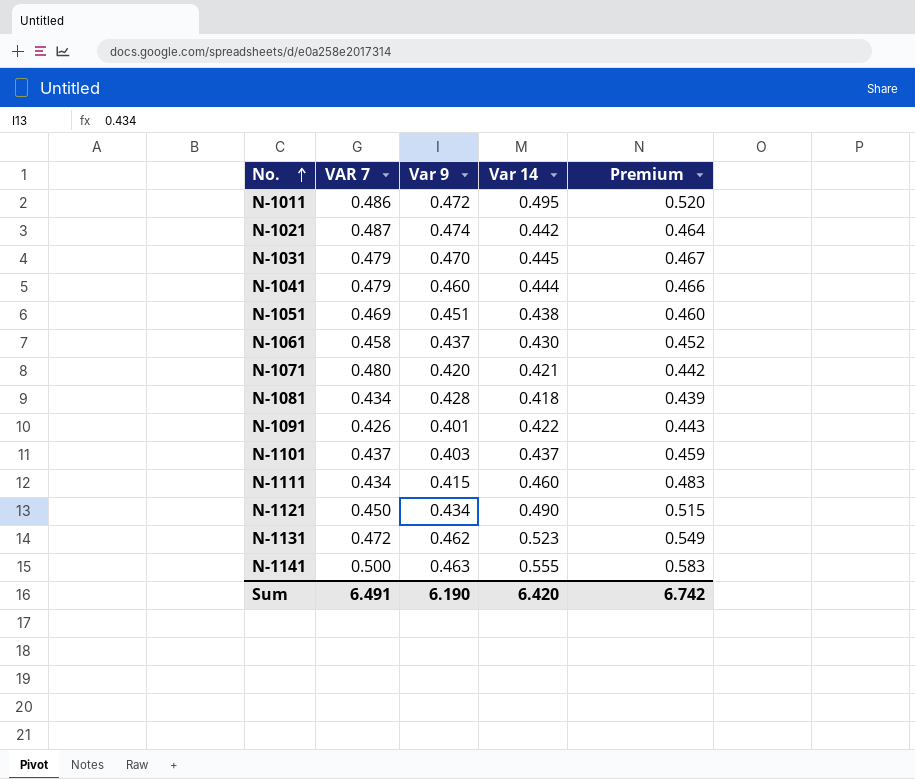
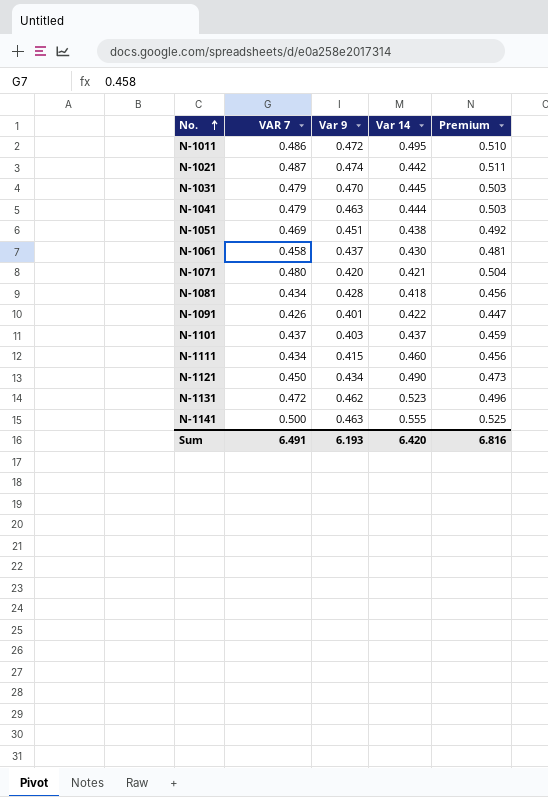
column Premium | formula: [Var 14] * 1.05 -> [VAR 7] * 1.05
N-1041 | Var 9: 0.460 -> 0.463
Sum | Var 9: 6.190 -> 6.193
Sum | Premium: 6.742 -> 6.816

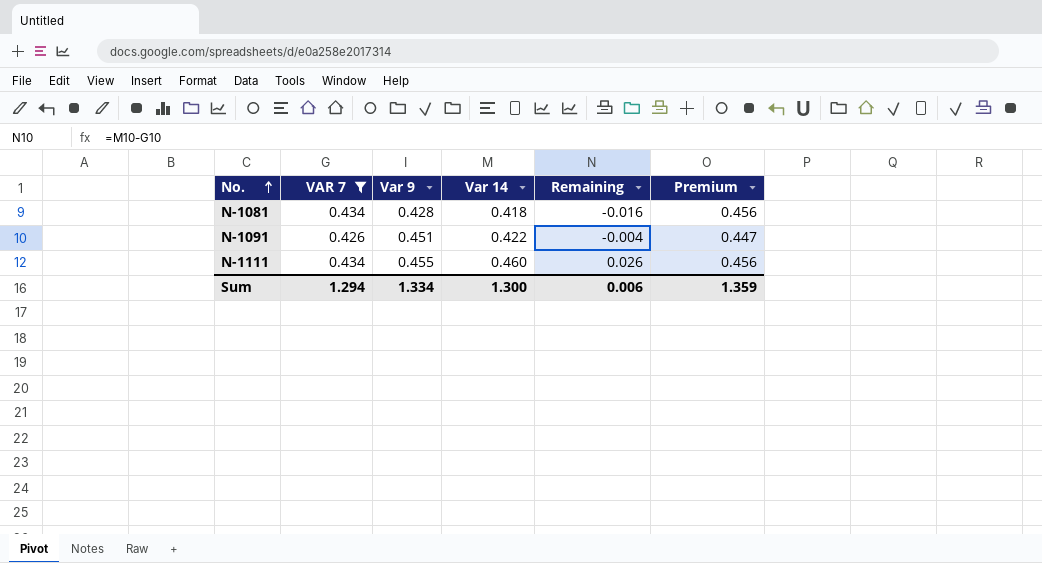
filter: none -> VAR 7 <= 0.434
column Remaining | formula: none -> [Var 14] - [VAR 7]
N-1091 | Var 9: 0.401 -> 0.451
N-1111 | Var 9: 0.415 -> 0.455
Sum | VAR 7: 6.491 -> 1.294
Sum | Var 9: 6.193 -> 1.334
Sum | Var 14: 6.420 -> 1.300
Sum | Premium: 6.816 -> 1.359

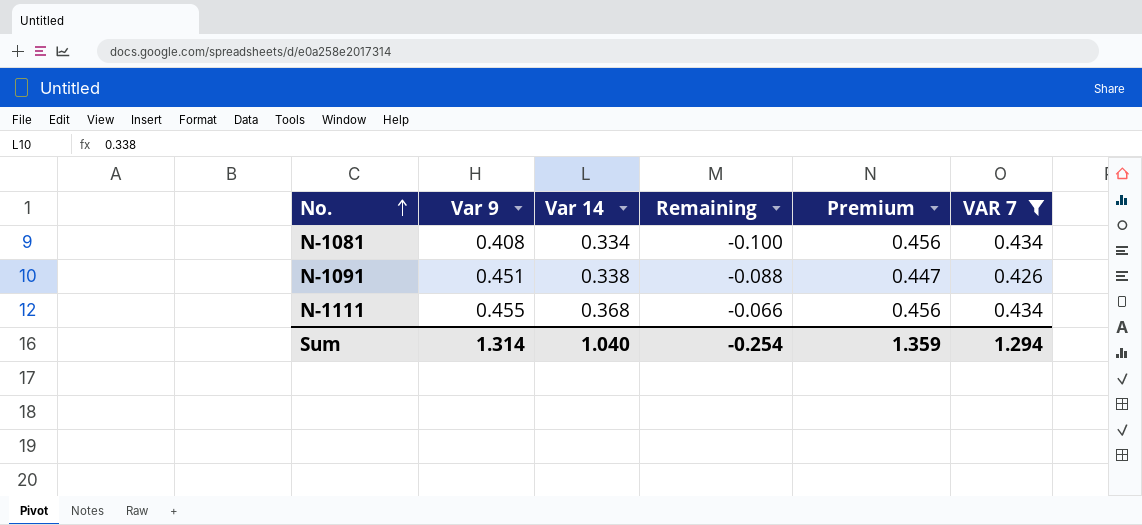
column VAR 7 | position: 2 -> 6
N-1081 | Var 9: 0.428 -> 0.408
N-1081 | Var 14: 0.418 -> 0.334
N-1081 | Remaining: -0.016 -> -0.100
N-1091 | Var 14: 0.422 -> 0.338
N-1091 | Remaining: -0.004 -> -0.088
N-1111 | Var 14: 0.460 -> 0.368
N-1111 | Remaining: 0.026 -> -0.066
Sum | Var 9: 1.334 -> 1.314
Sum | Var 14: 1.300 -> 1.040
Sum | Remaining: 0.006 -> -0.254

